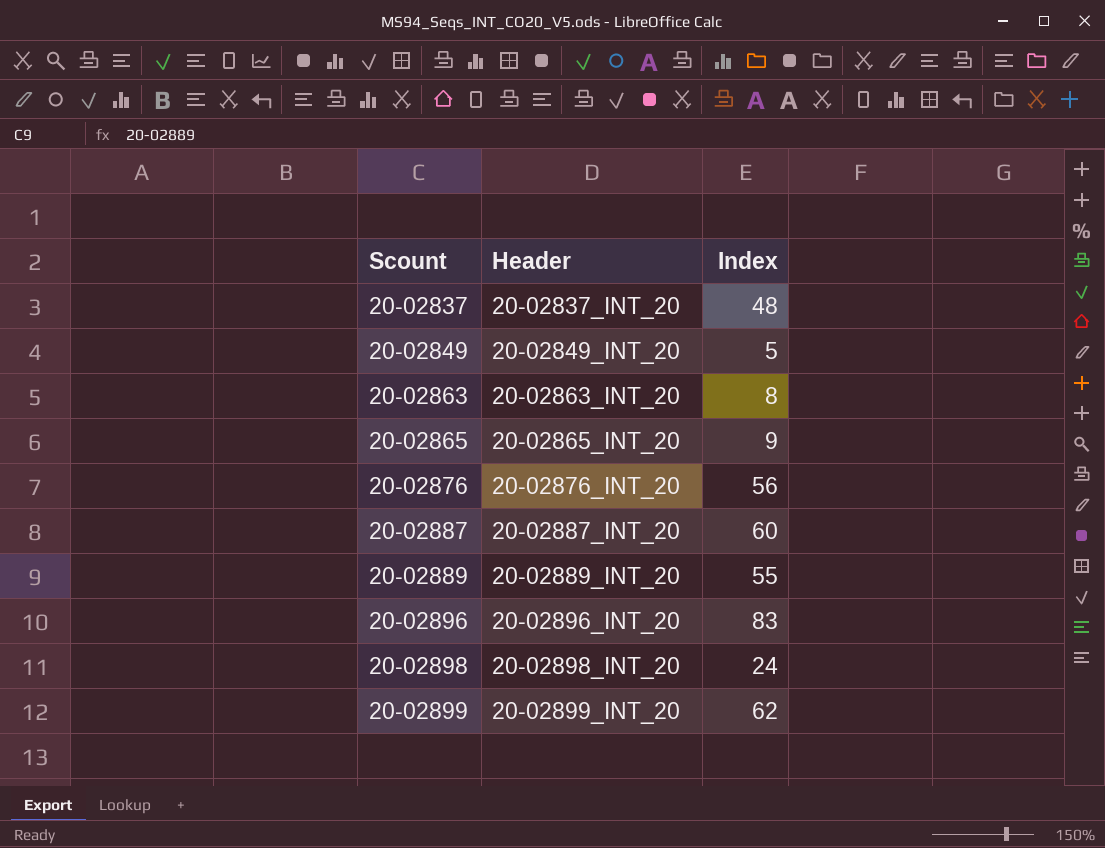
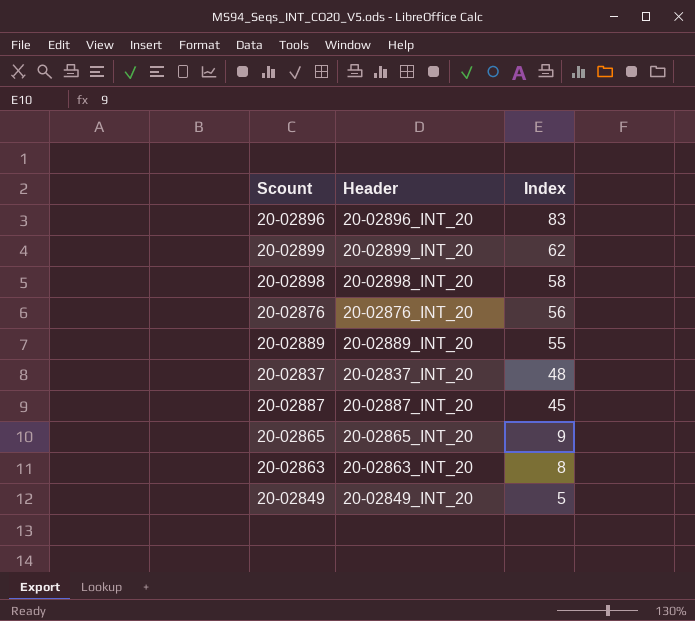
row order: Scount ascending -> Index descending
20-02898 | Index: 24 -> 58
20-02887 | Index: 60 -> 45

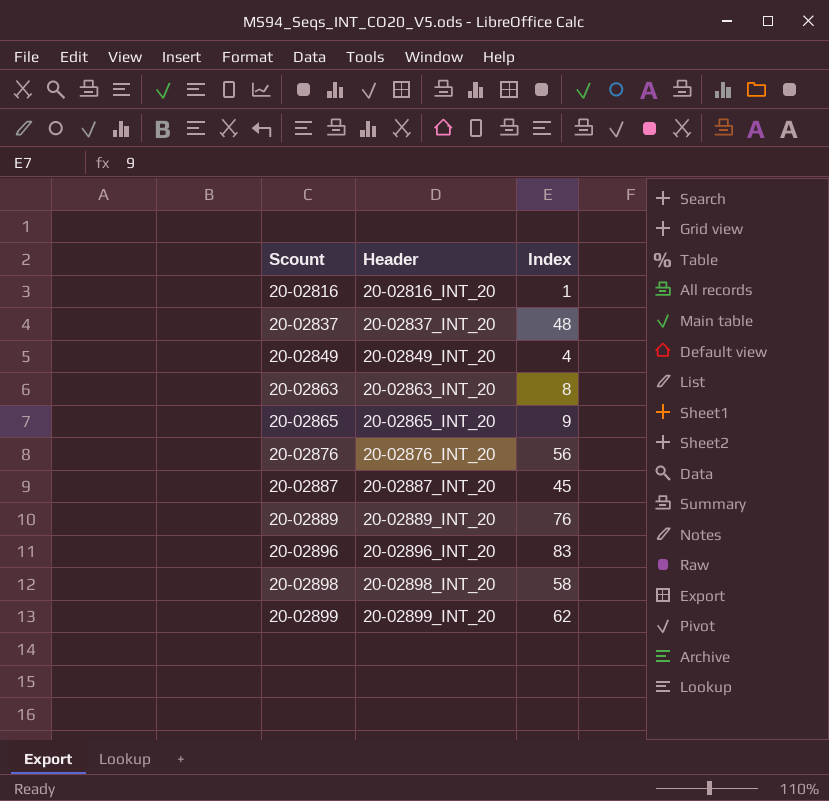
row order: Index descending -> Scount ascending
row 20-02816: none -> 20-02816_INT_20 | 1
20-02849 | Index: 5 -> 4
20-02889 | Index: 55 -> 76

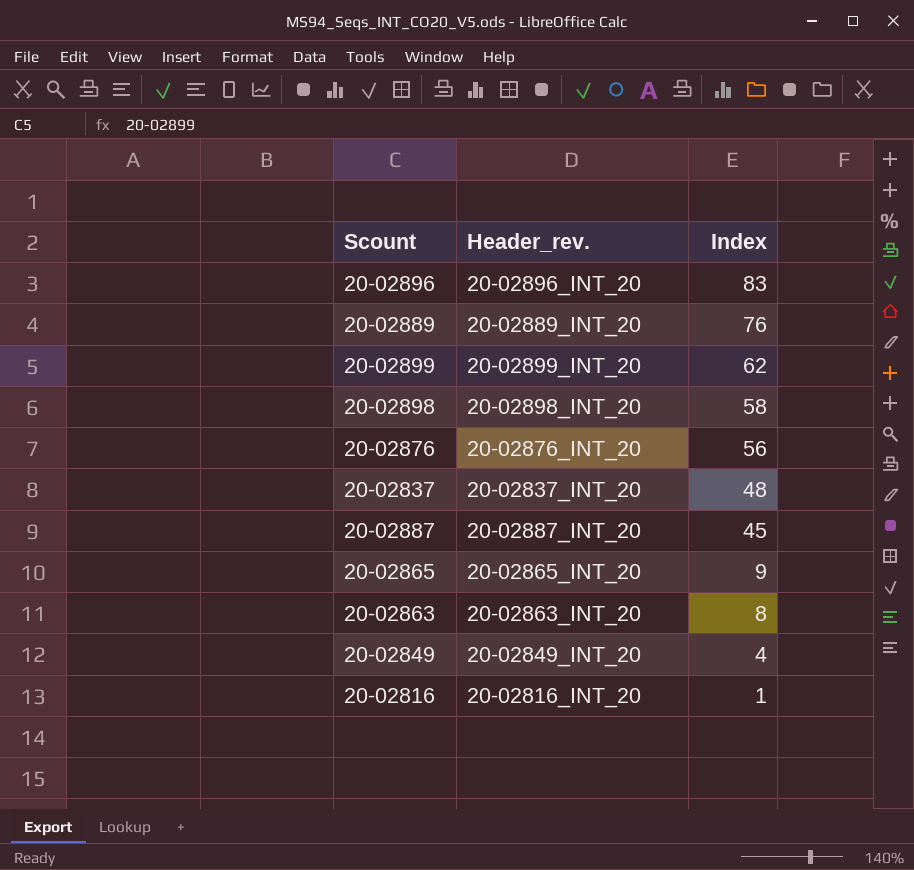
row order: Scount ascending -> Index descending
column name: Header -> Header_rev.

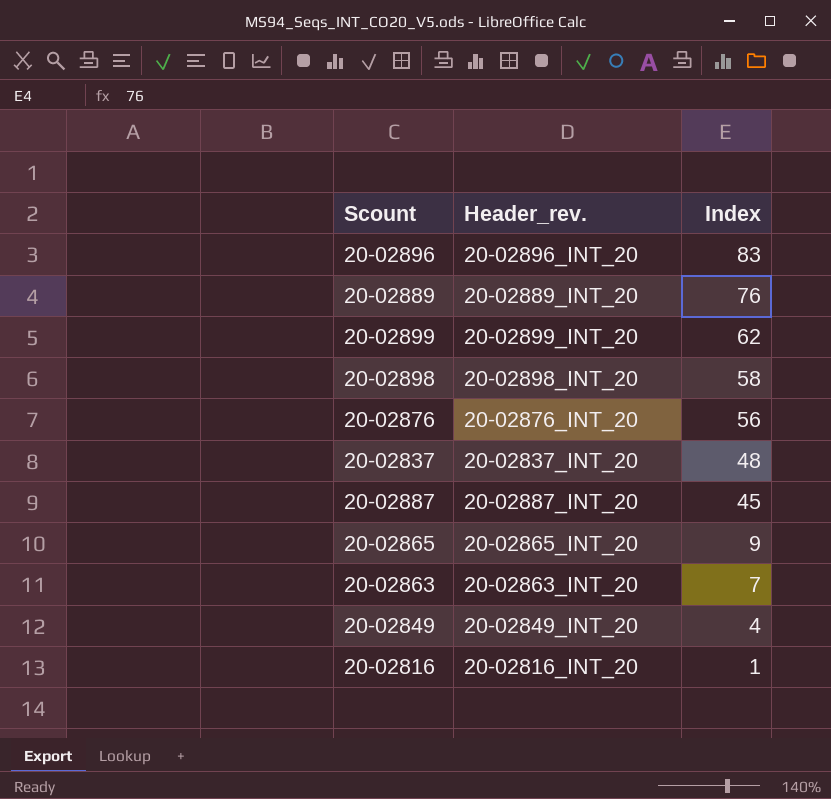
20-02863 | Index: 8 -> 7

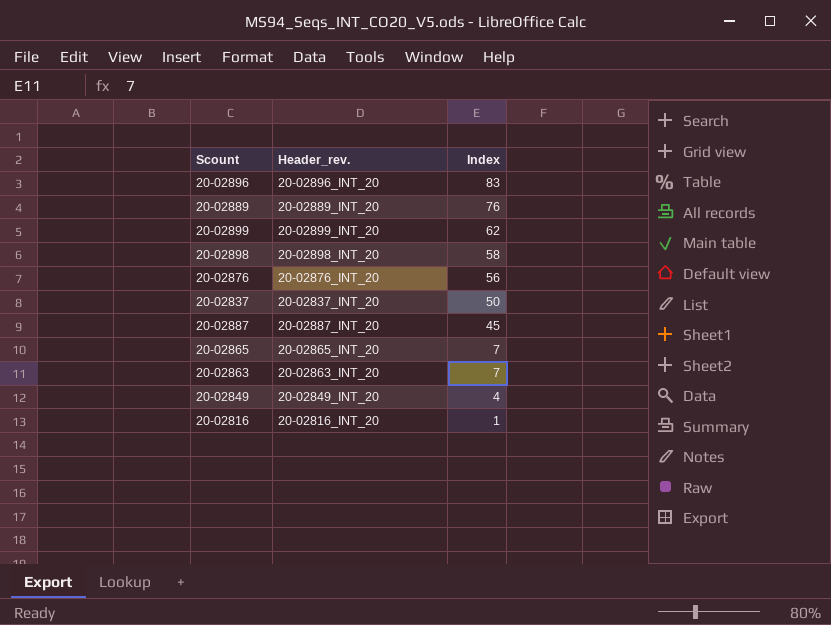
20-02837 | Index: 48 -> 50
20-02865 | Index: 9 -> 7

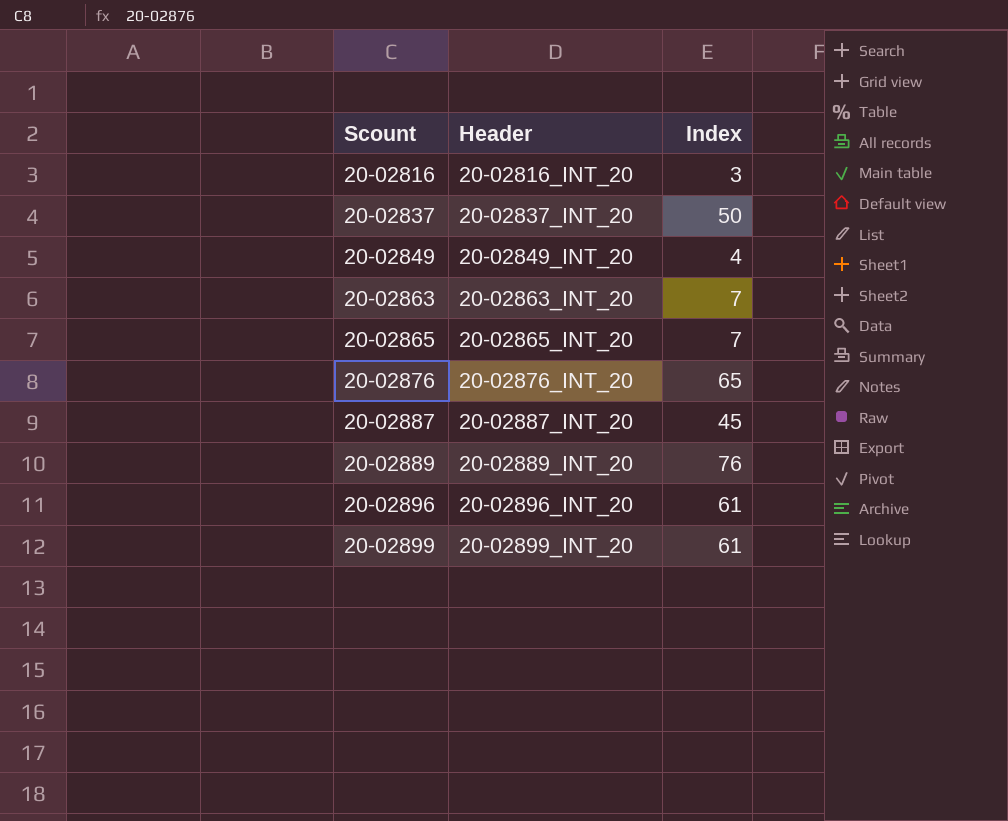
row order: Index descending -> Scount ascending
column name: Header_rev. -> Header
row 20-02898: 20-02898_INT_20 | 58 -> none
20-02816 | Index: 1 -> 3
20-02876 | Index: 56 -> 65
20-02896 | Index: 83 -> 61
20-02899 | Index: 62 -> 61

